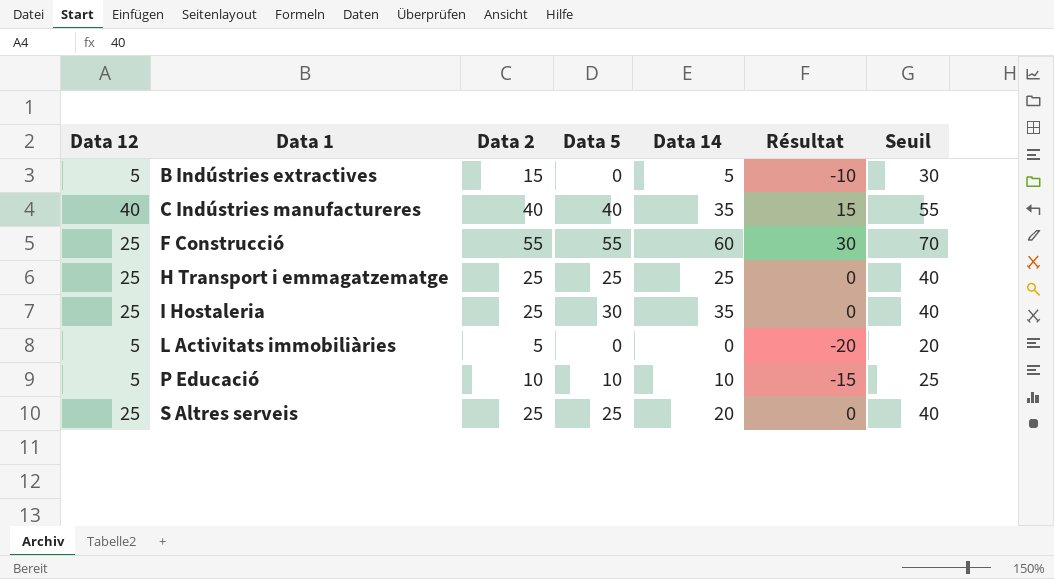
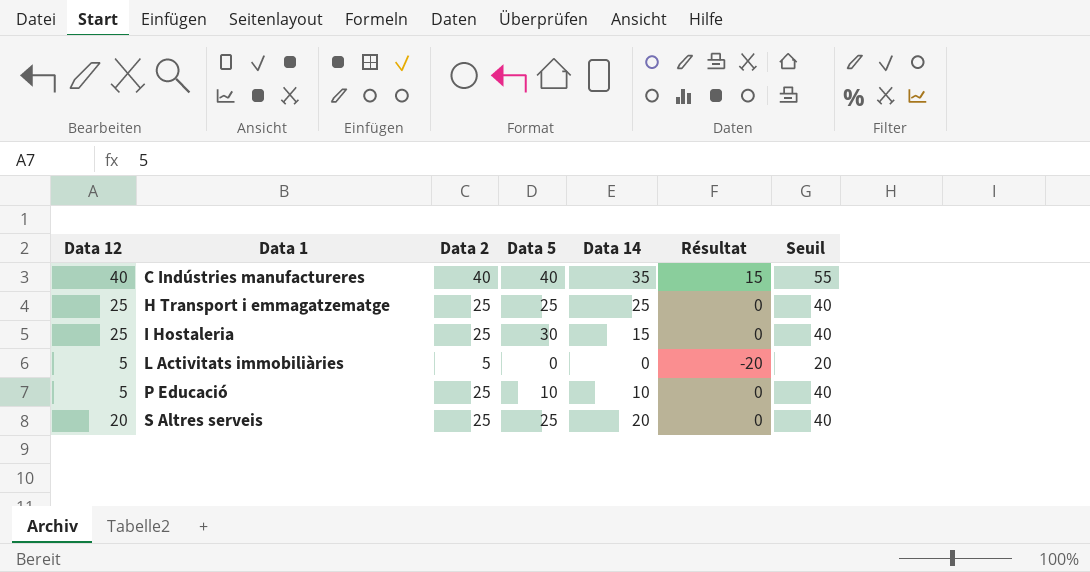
row B Indústries extractives: 5 | 15 | 0 | 5 | -10 | 30 -> none
row F Construcció: 25 | 55 | 55 | 60 | 30 | 70 -> none
I Hostaleria | Data 14: 35 -> 15
P Educació | Data 2: 10 -> 25
P Educació | Résultat: -15 -> 0
P Educació | Seuil: 25 -> 40
S Altres serveis | Data 12: 25 -> 20

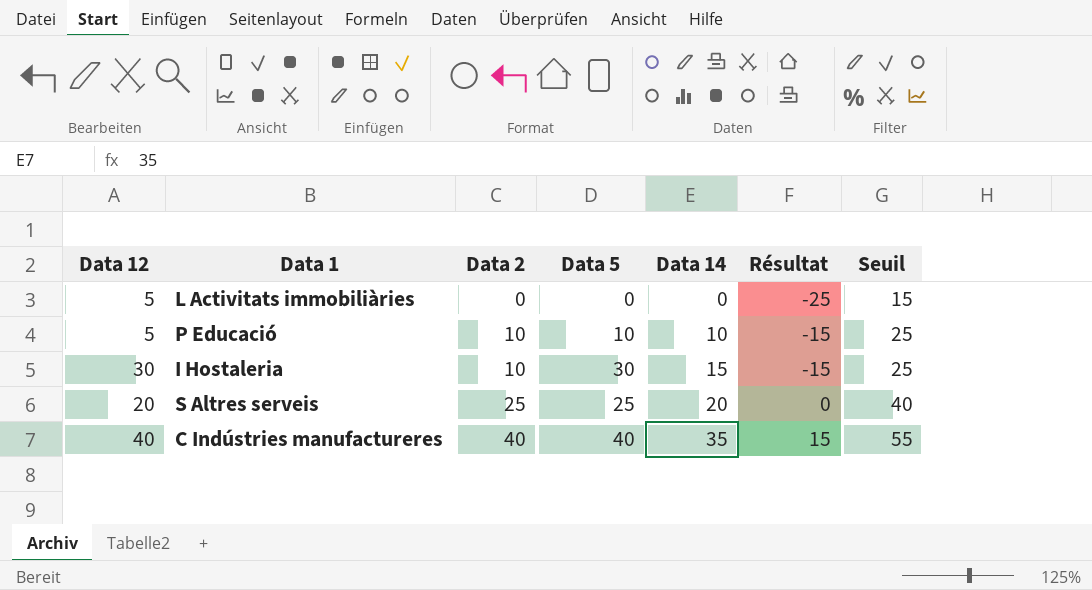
row order: Data 1 ascending -> Data 2 ascending
row H Transport i emmagatzematge: 25 | 25 | 25 | 25 | 0 | 40 -> none
L Activitats immobiliàries | Data 2: 5 -> 0
L Activitats immobiliàries | Résultat: -20 -> -25
L Activitats immobiliàries | Seuil: 20 -> 15
P Educació | Data 2: 25 -> 10
P Educació | Résultat: 0 -> -15
P Educació | Seuil: 40 -> 25
I Hostaleria | Data 12: 25 -> 30
I Hostaleria | Data 2: 25 -> 10
I Hostaleria | Résultat: 0 -> -15
I Hostaleria | Seuil: 40 -> 25

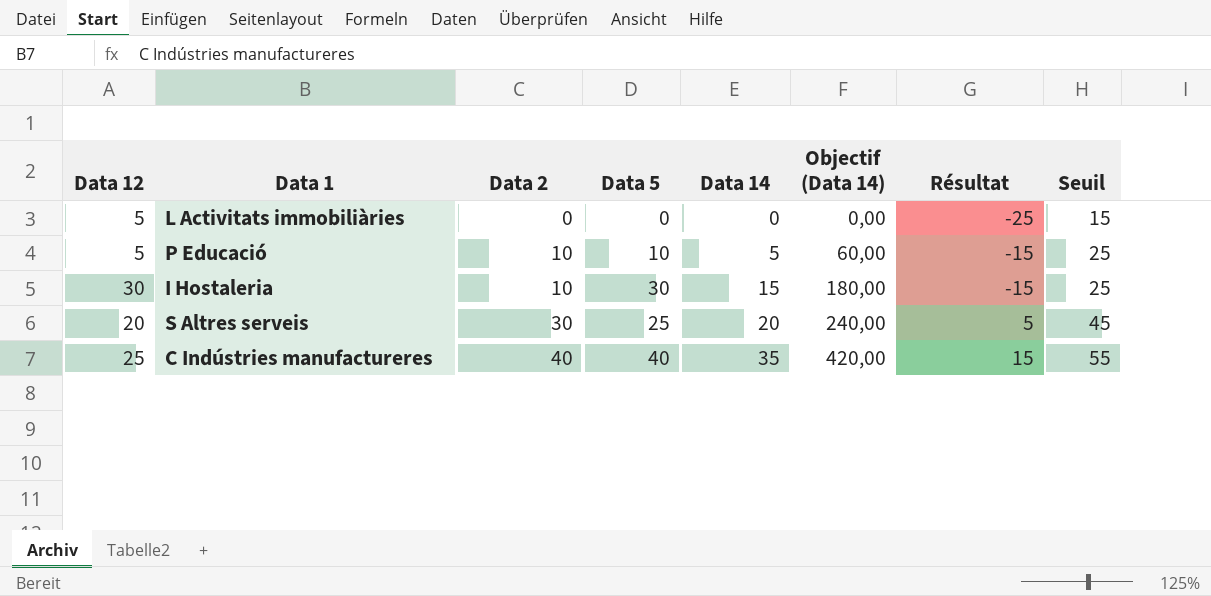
column Objectif (Data 14) | formula: none -> [Data 14] * 12
P Educació | Data 14: 10 -> 5
S Altres serveis | Data 2: 25 -> 30
S Altres serveis | Résultat: 0 -> 5
S Altres serveis | Seuil: 40 -> 45
C Indústries manufactureres | Data 12: 40 -> 25

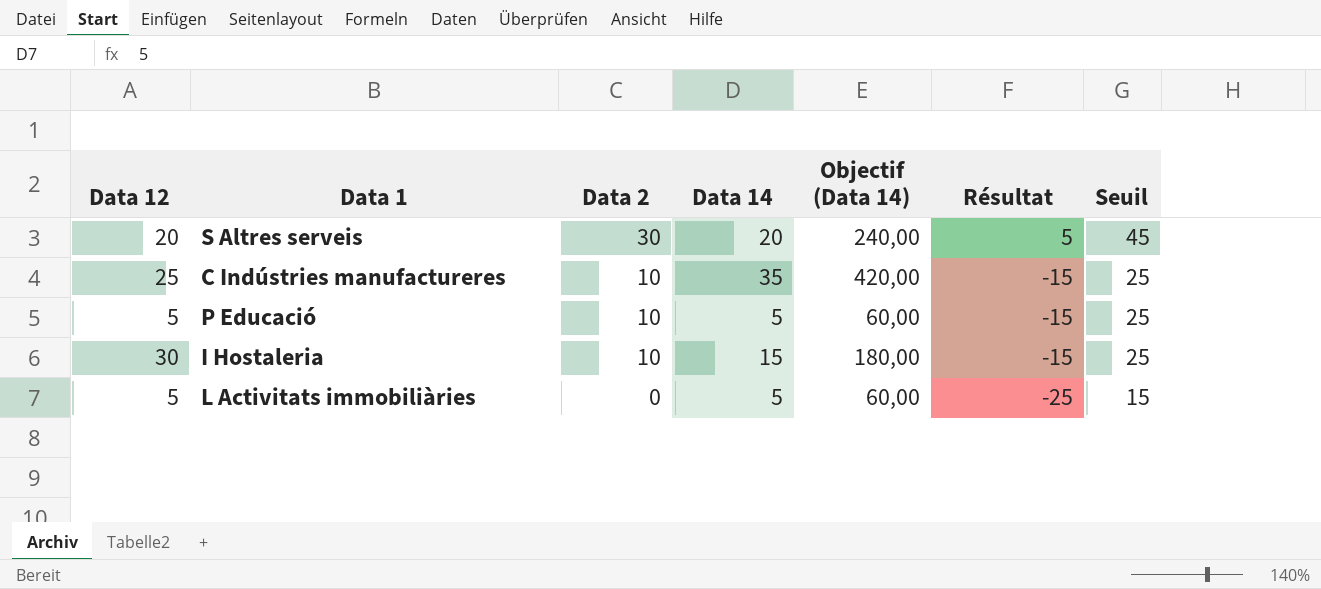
row order: Data 2 ascending -> Data 2 descending
column Data 5 | position: 4 -> none
C Indústries manufactureres | Data 2: 40 -> 10
C Indústries manufactureres | Résultat: 15 -> -15
C Indústries manufactureres | Seuil: 55 -> 25
L Activitats immobiliàries | Data 14: 0 -> 5
L Activitats immobiliàries | Objectif (Data 14): 0,00 -> 60,00

